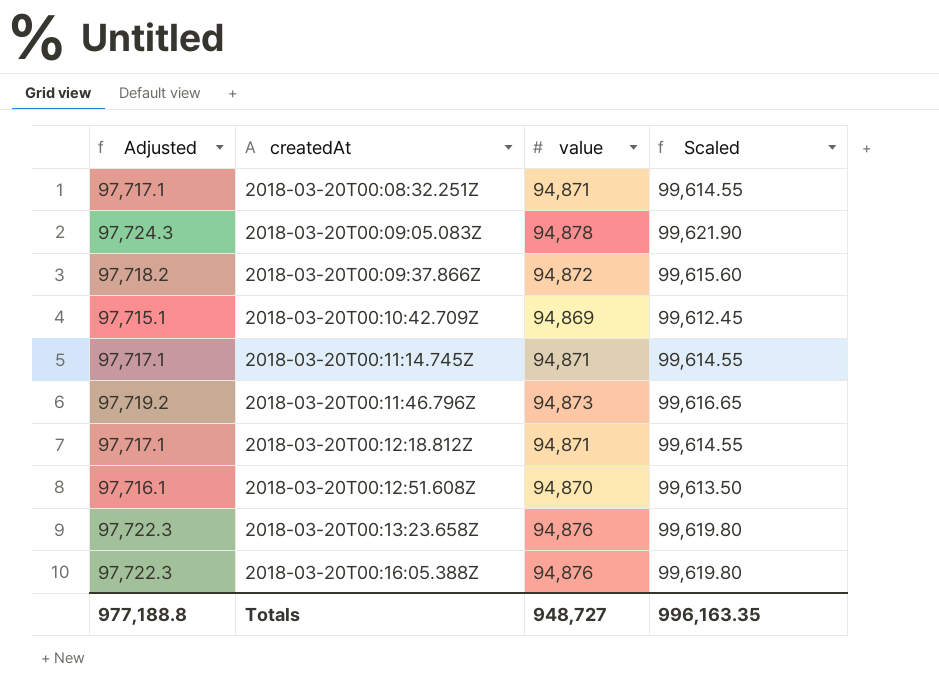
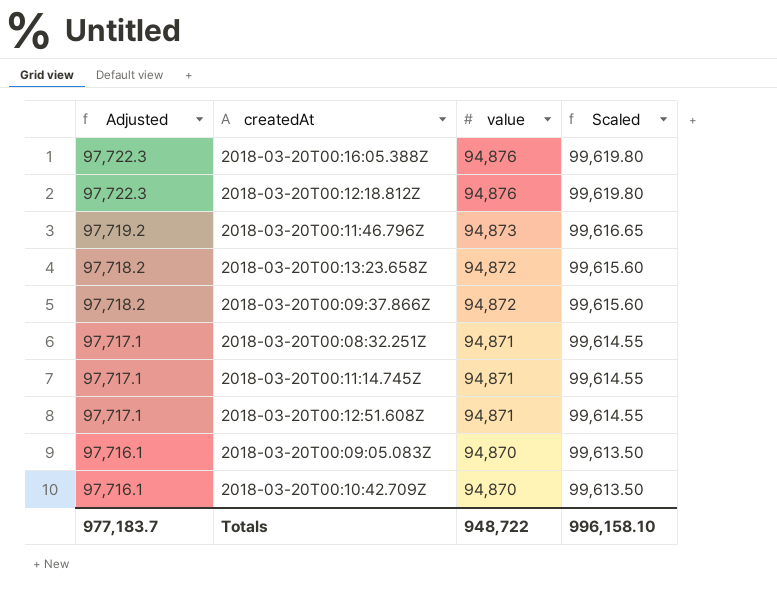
row order: createdAt ascending -> Adjusted descending
2018-03-20T00:12:18.812Z | Adjusted: 97,717.1 -> 97,722.3
2018-03-20T00:12:18.812Z | value: 94,871 -> 94,876
2018-03-20T00:12:18.812Z | Scaled: 99,614.55 -> 99,619.80
2018-03-20T00:13:23.658Z | Adjusted: 97,722.3 -> 97,718.2
2018-03-20T00:13:23.658Z | value: 94,876 -> 94,872
2018-03-20T00:13:23.658Z | Scaled: 99,619.80 -> 99,615.60
2018-03-20T00:12:51.608Z | Adjusted: 97,716.1 -> 97,717.1
2018-03-20T00:12:51.608Z | value: 94,870 -> 94,871
2018-03-20T00:12:51.608Z | Scaled: 99,613.50 -> 99,614.55
2018-03-20T00:09:05.083Z | Adjusted: 97,724.3 -> 97,716.1
2018-03-20T00:09:05.083Z | value: 94,878 -> 94,870
2018-03-20T00:09:05.083Z | Scaled: 99,621.90 -> 99,613.50
2018-03-20T00:10:42.709Z | Adjusted: 97,715.1 -> 97,716.1
2018-03-20T00:10:42.709Z | value: 94,869 -> 94,870
2018-03-20T00:10:42.709Z | Scaled: 99,612.45 -> 99,613.50
Totals | Adjusted: 977,188.8 -> 977,183.7
Totals | value: 948,727 -> 948,722
Totals | Scaled: 996,163.35 -> 996,158.10

